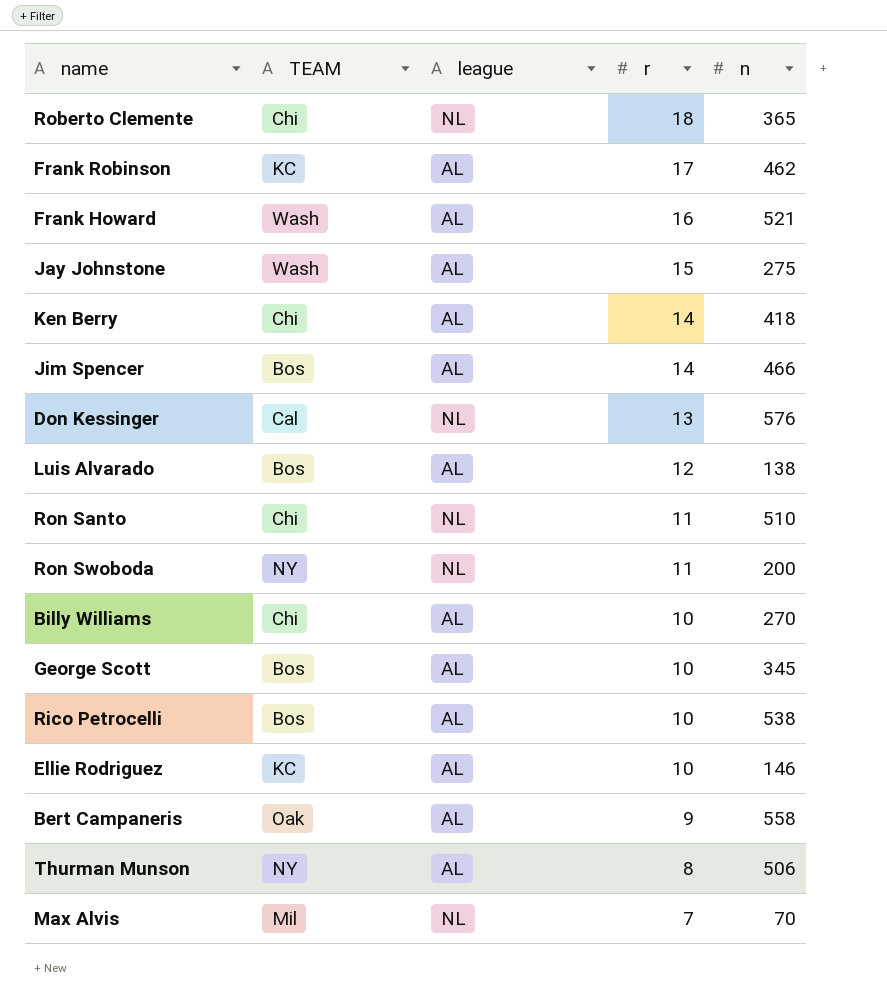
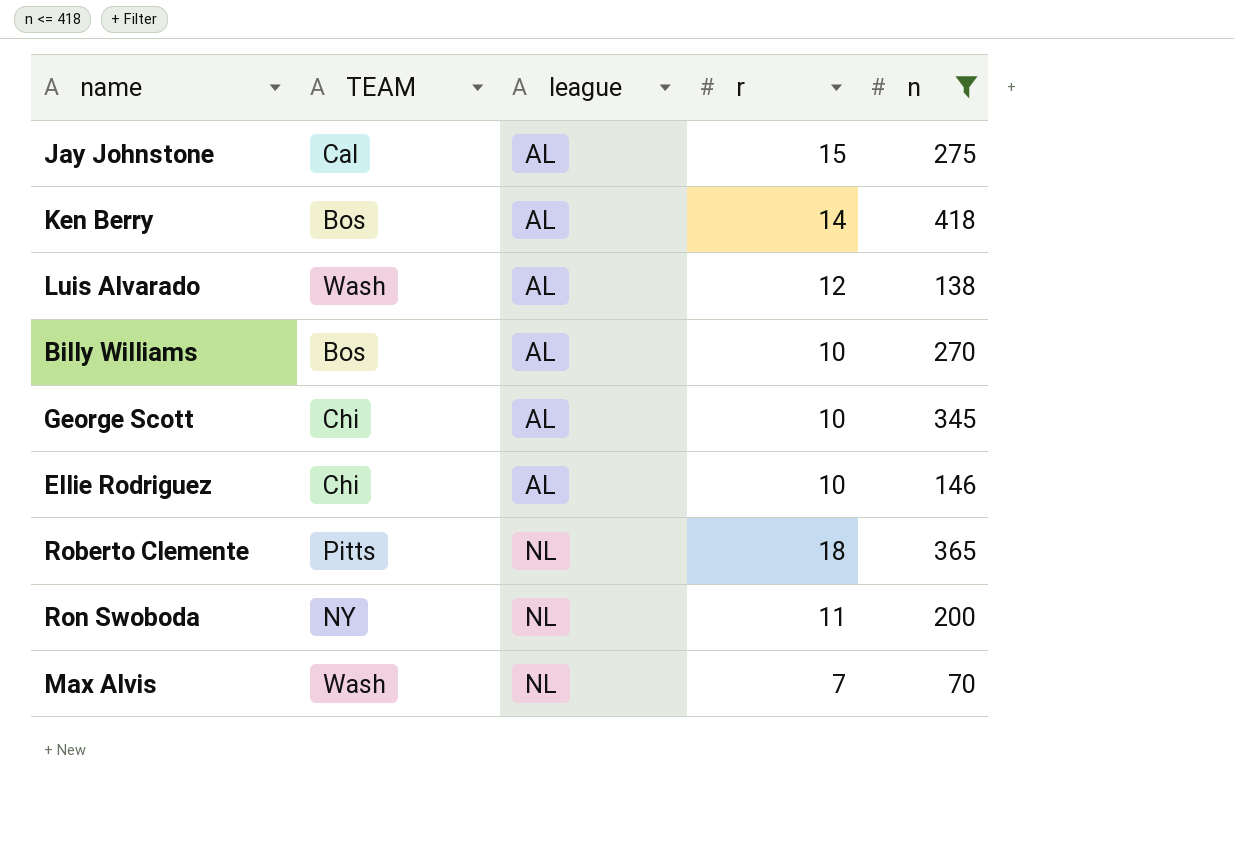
filter: none -> n <= 418
row order: r descending -> league ascending
Jay Johnstone | TEAM: Wash -> Cal
Ken Berry | TEAM: Chi -> Bos
Luis Alvarado | TEAM: Bos -> Wash
Billy Williams | TEAM: Chi -> Bos
George Scott | TEAM: Bos -> Chi
Ellie Rodriguez | TEAM: KC -> Chi
Roberto Clemente | TEAM: Chi -> Pitts
Max Alvis | TEAM: Mil -> Wash

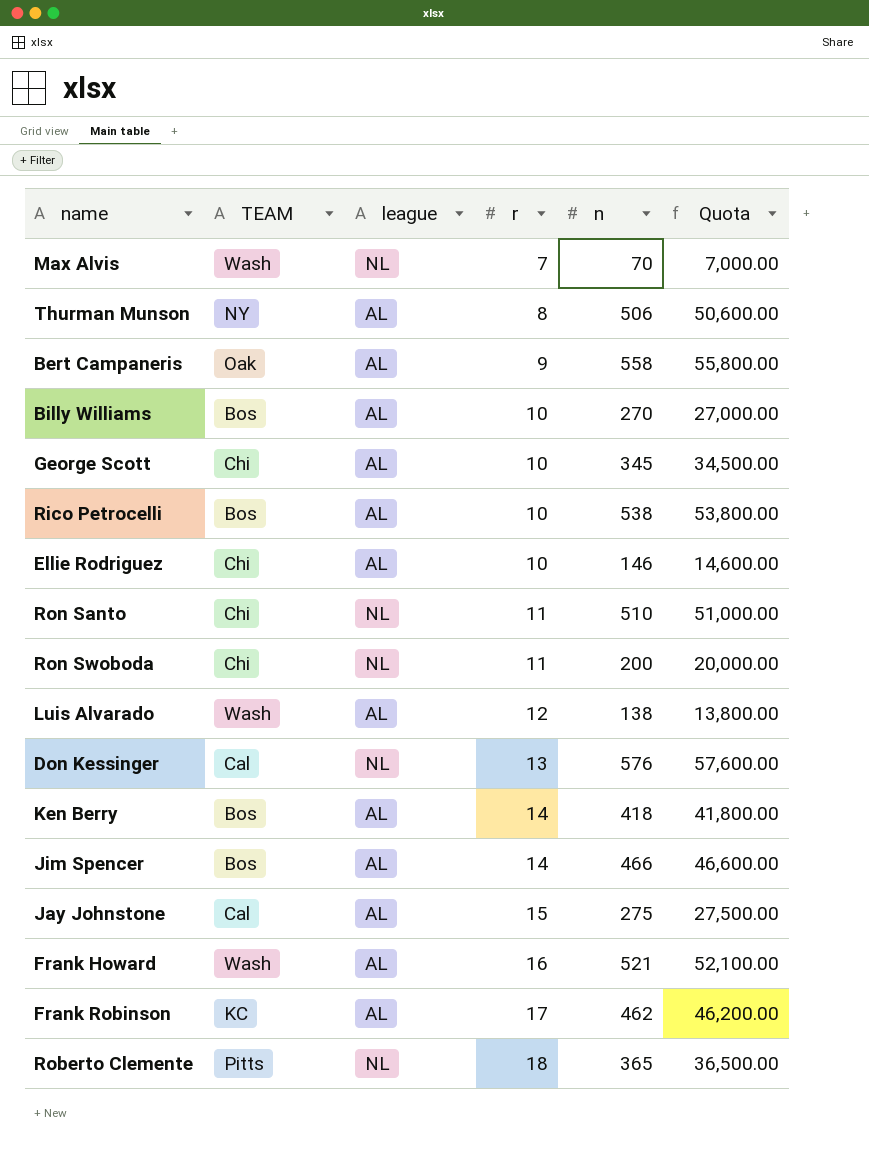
filter: n <= 418 -> none
row order: league ascending -> r ascending
column Quota | formula: none -> [n] * 100
Ron Swoboda | TEAM: NY -> Chi

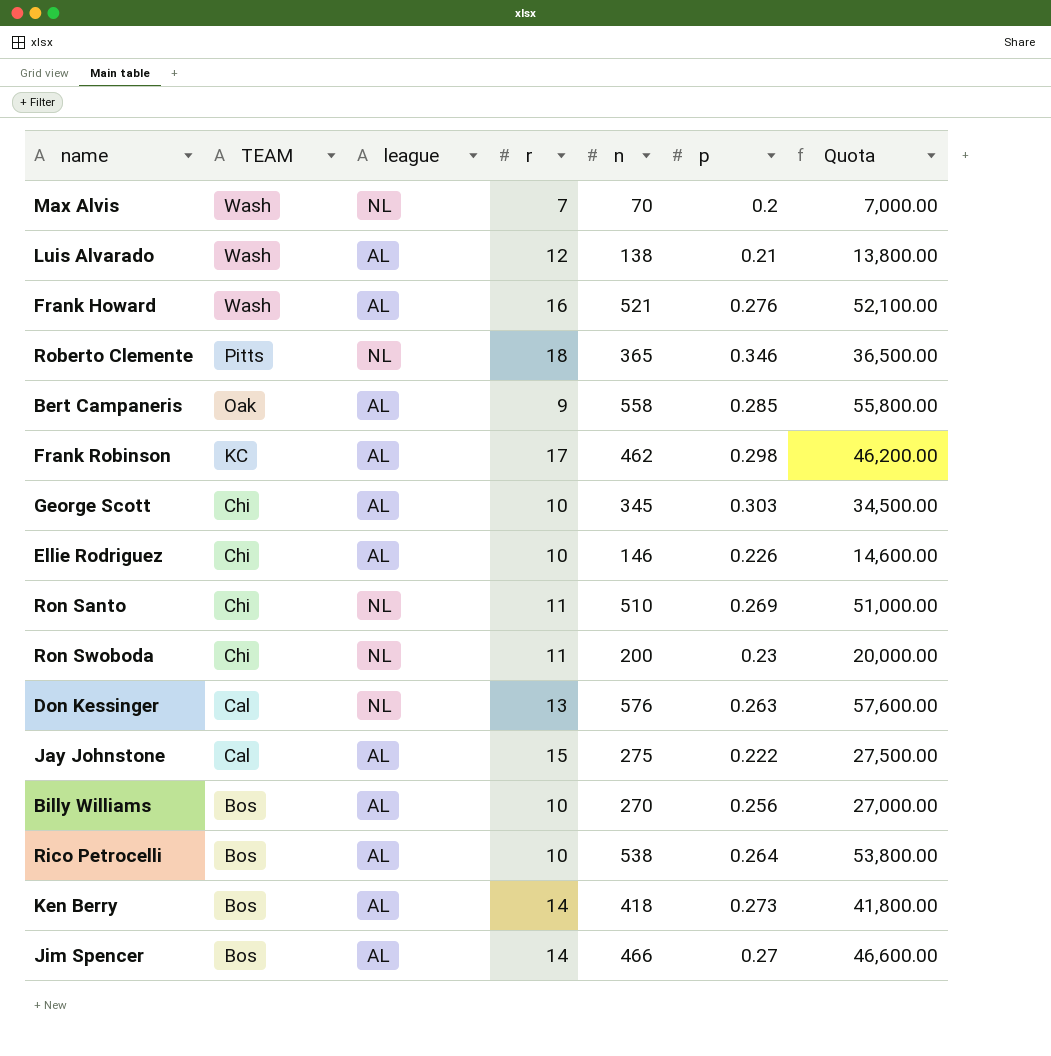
row order: r ascending -> TEAM descending
column p | position: none -> 6
row Thurman Munson: NY | AL | 8 | 506 | 50,600.00 -> none

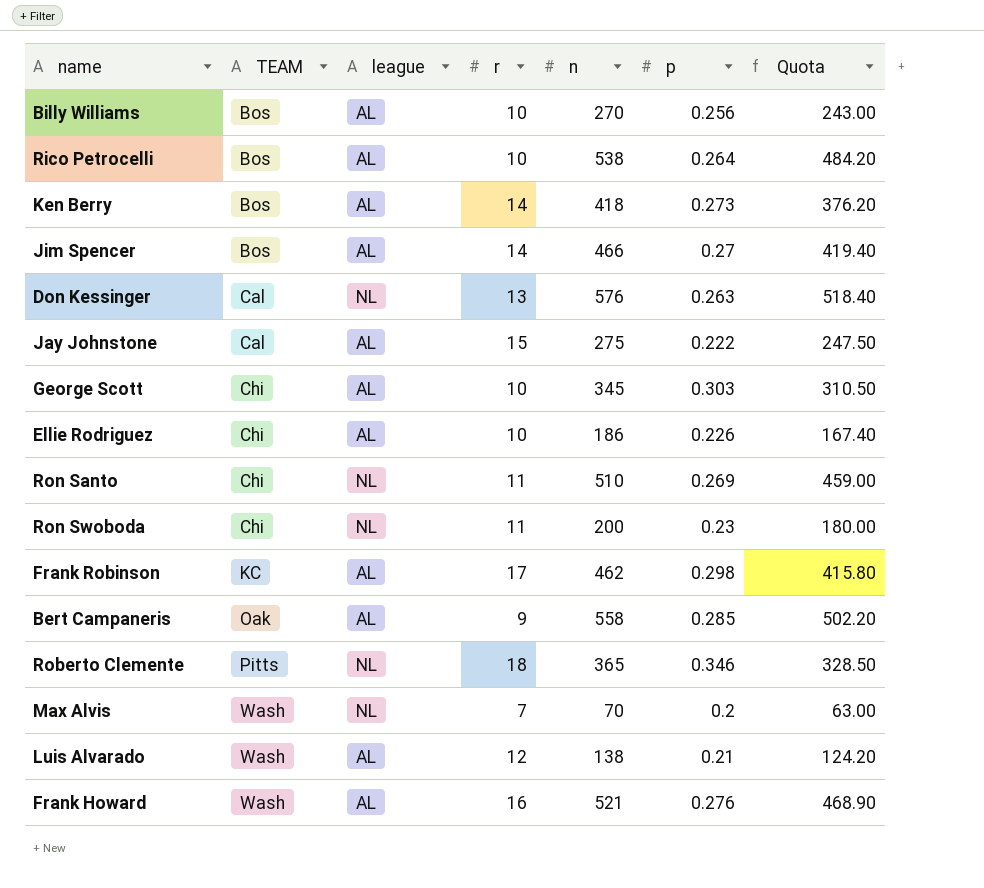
row order: TEAM descending -> TEAM ascending
column Quota | formula: [n] * 100 -> [n] * 0.9
Ellie Rodriguez | n: 146 -> 186

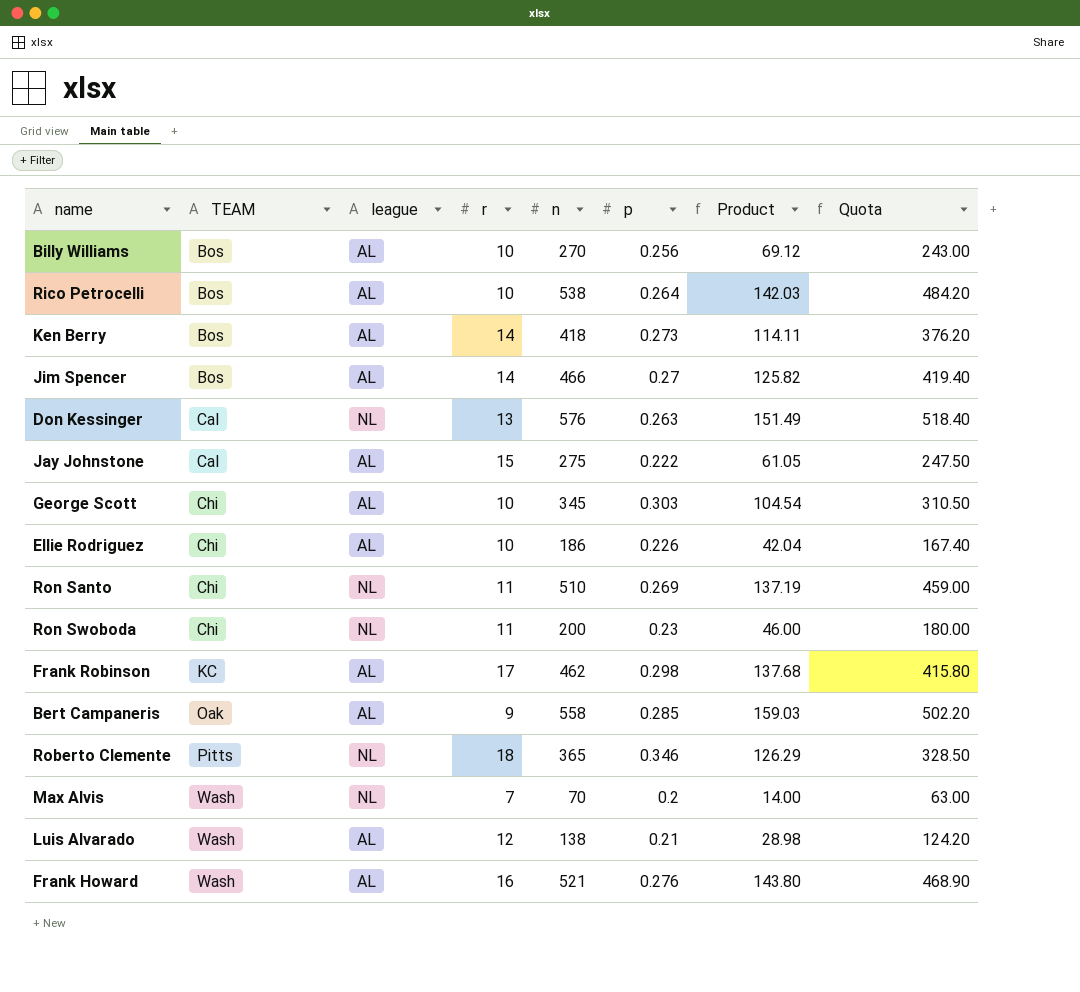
column Product | formula: none -> [n] * [p]

